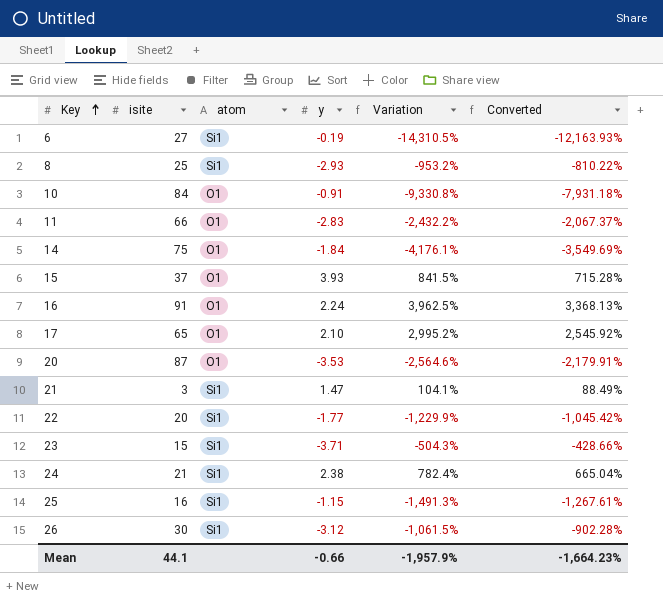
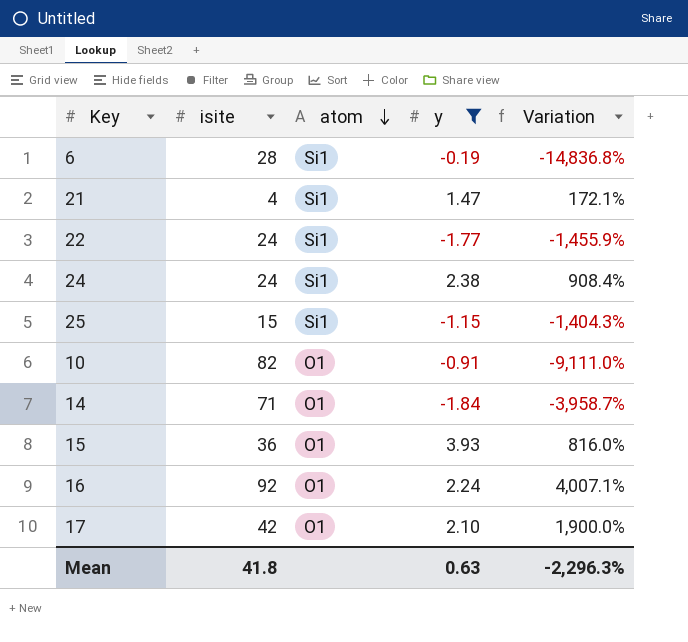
filter: none -> y >= -1.84
row order: Key ascending -> atom descending
column Converted | formula: [Variation] * 0.85 -> none
6 | isite: 27 -> 28
6 | Variation: -14,310.5% -> -14,836.8%
21 | isite: 3 -> 4
21 | Variation: 104.1% -> 172.1%
22 | isite: 20 -> 24
22 | Variation: -1,229.9% -> -1,455.9%
24 | isite: 21 -> 24
24 | Variation: 782.4% -> 908.4%
25 | isite: 16 -> 15
25 | Variation: -1,491.3% -> -1,404.3%
10 | isite: 84 -> 82
10 | Variation: -9,330.8% -> -9,111.0%
14 | isite: 75 -> 71
14 | Variation: -4,176.1% -> -3,958.7%
15 | isite: 37 -> 36
15 | Variation: 841.5% -> 816.0%
16 | isite: 91 -> 92
16 | Variation: 3,962.5% -> 4,007.1%
17 | isite: 65 -> 42
17 | Variation: 2,995.2% -> 1,900.0%
Mean | isite: 44.1 -> 41.8
Mean | y: -0.66 -> 0.63
Mean | Variation: -1,957.9% -> -2,296.3%

